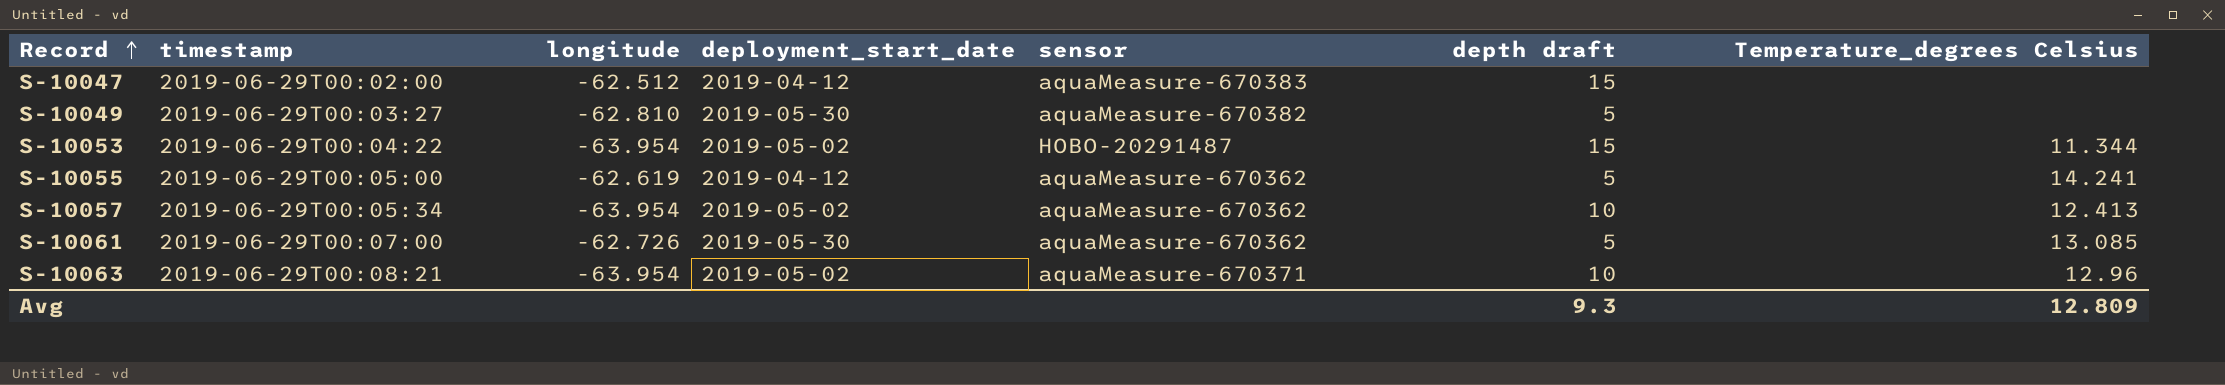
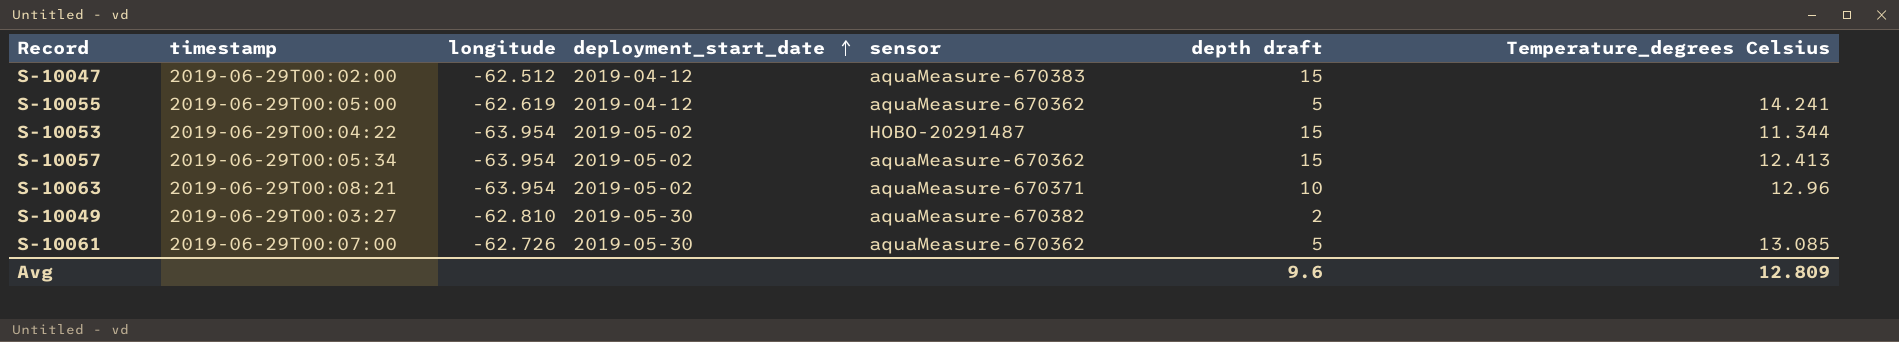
row order: Record ascending -> deployment_start_date ascending
S-10057 | depth draft: 10 -> 15
S-10049 | depth draft: 5 -> 2
Avg | depth draft: 9.3 -> 9.6

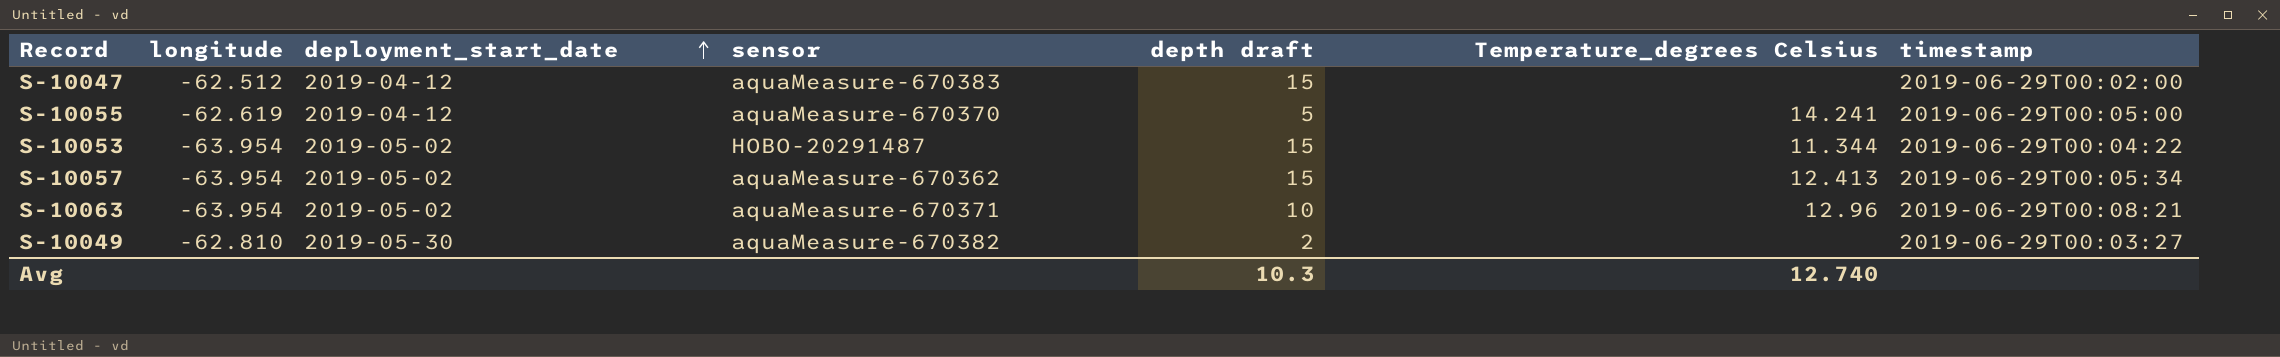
column timestamp | position: 2 -> 7
row S-10061: 2019-06-29T00:07:00 | -62.726 | 2019-05-30 | aquaMeasure-670362 | 5 | 13.085 -> none
S-10055 | sensor: aquaMeasure-670362 -> aquaMeasure-670370
Avg | depth draft: 9.6 -> 10.3
Avg | Temperature_degrees Celsius: 12.809 -> 12.740

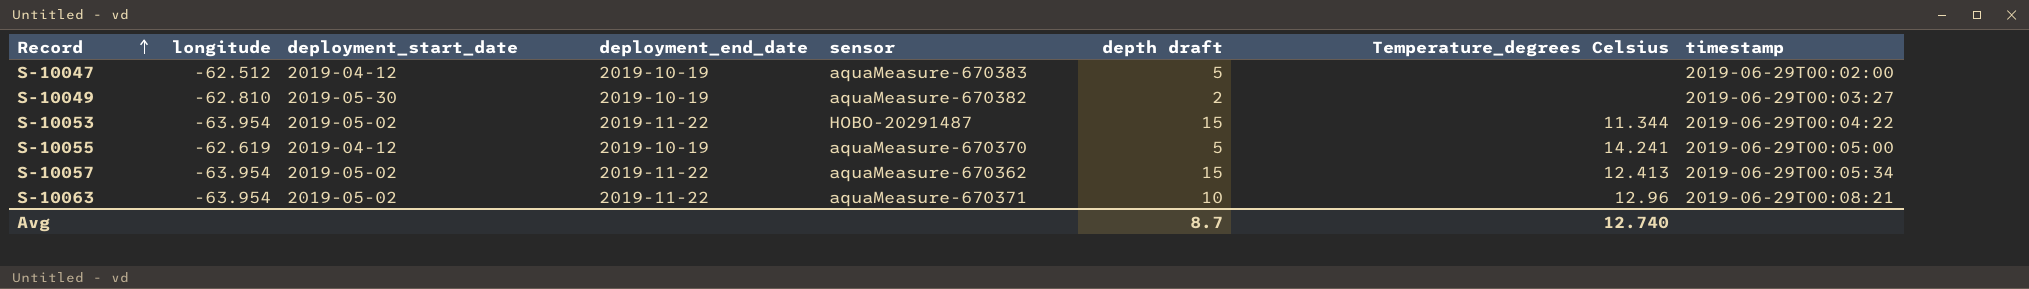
row order: deployment_start_date ascending -> Record ascending
column deployment_end_date | position: none -> 4
S-10047 | depth draft: 15 -> 5
Avg | depth draft: 10.3 -> 8.7

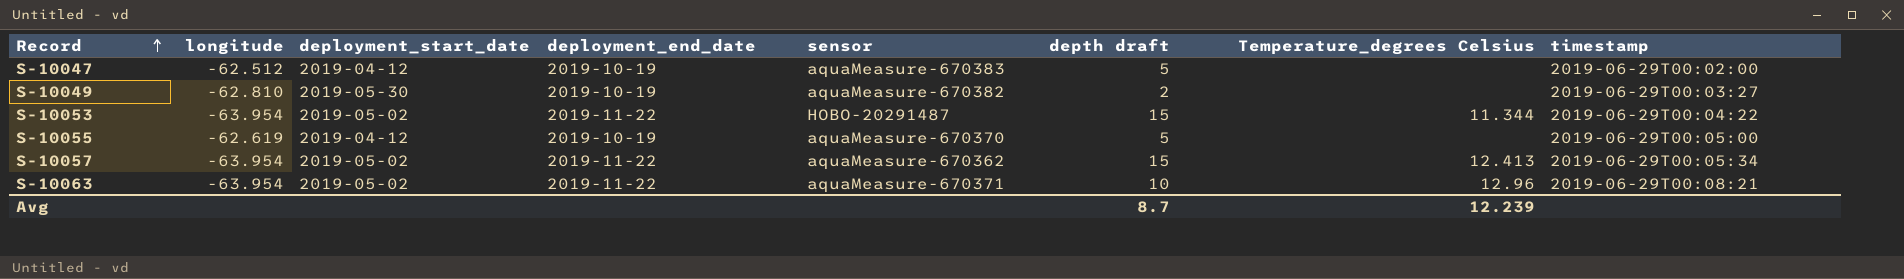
S-10055 | Temperature_degrees Celsius: 14.241 -> none
Avg | Temperature_degrees Celsius: 12.740 -> 12.239

